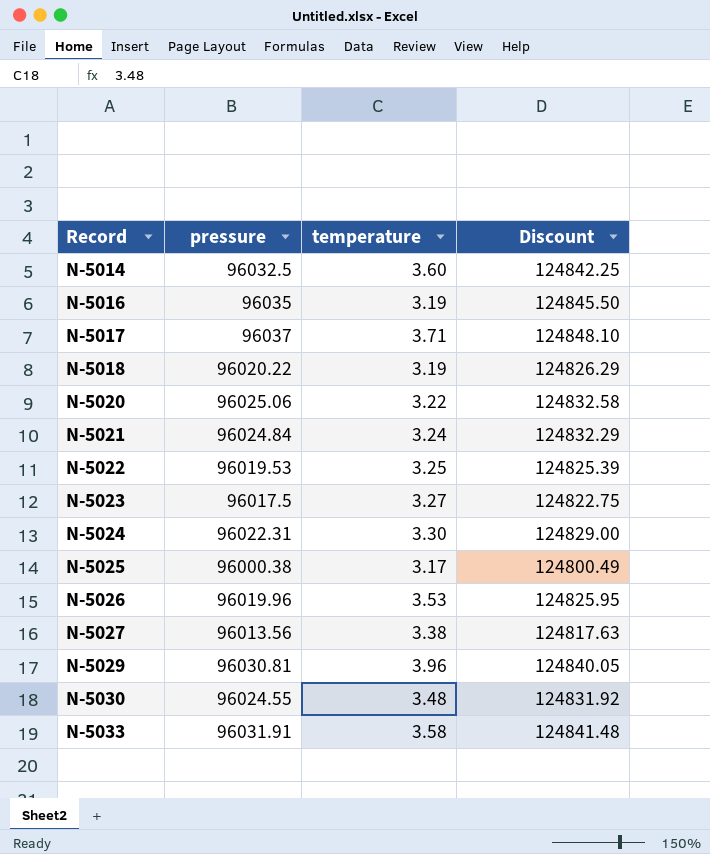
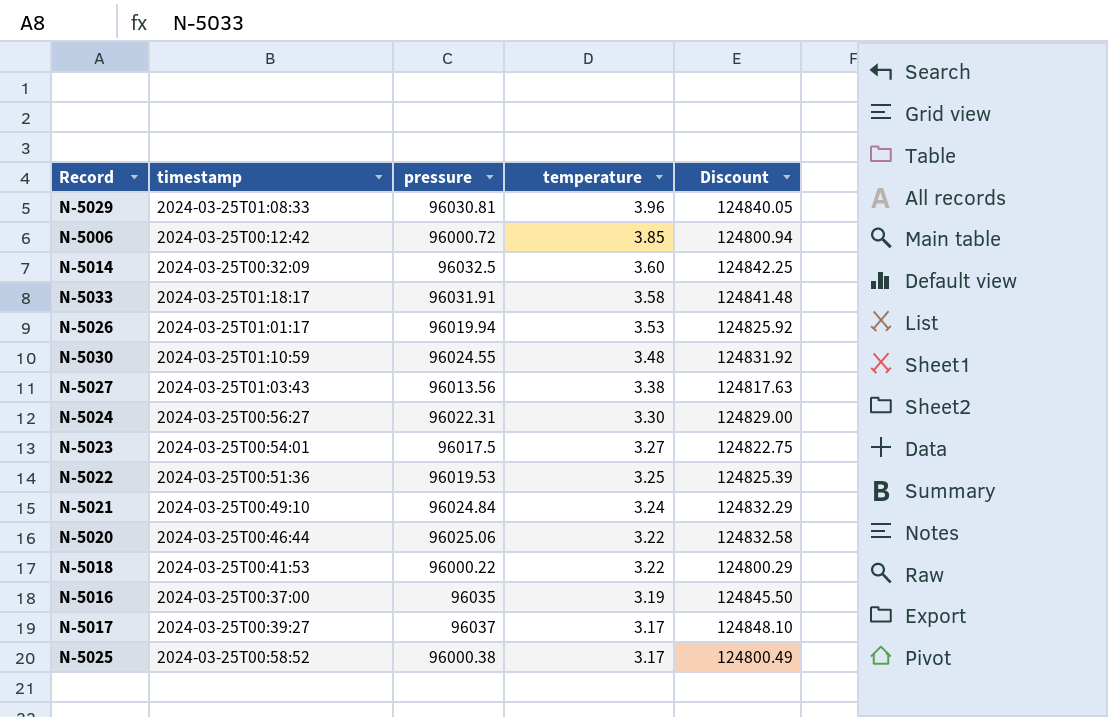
row order: Record ascending -> temperature descending
column timestamp | position: none -> 2
row N-5006: none -> 2024-03-25T00:12:42 | 96000.72 | 3.85 | 124800.94
N-5026 | pressure: 96019.96 -> 96019.94
N-5026 | Discount: 124825.95 -> 124825.92
N-5018 | pressure: 96020.22 -> 96000.22
N-5018 | temperature: 3.19 -> 3.22
N-5018 | Discount: 124826.29 -> 124800.29
N-5017 | temperature: 3.71 -> 3.17

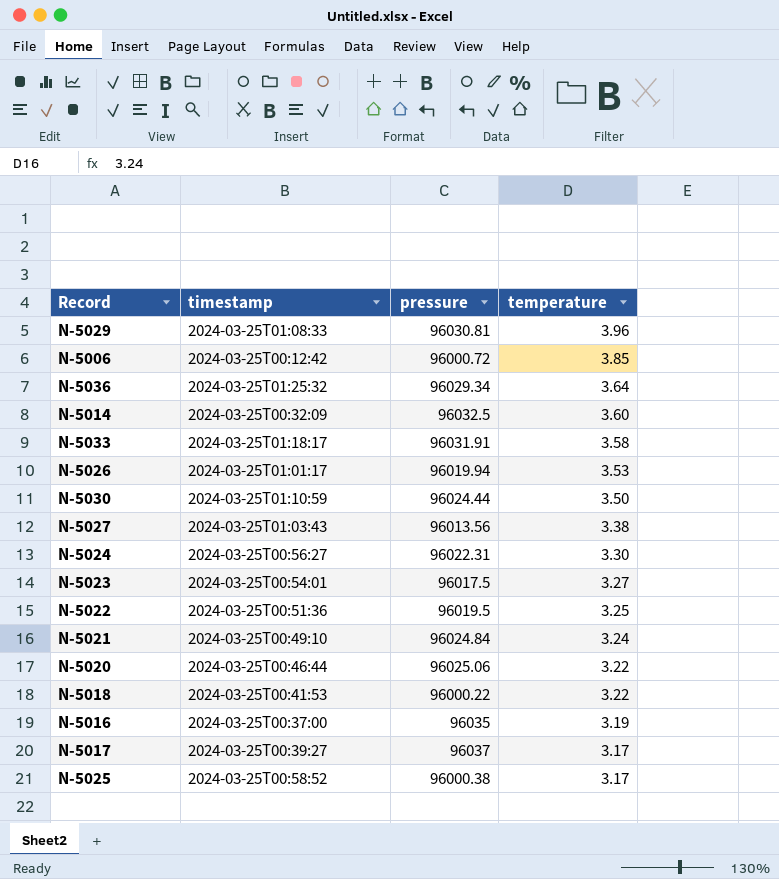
column Discount | formula: [pressure] * 1.3 -> none
row N-5036: none -> 2024-03-25T01:25:32 | 96029.34 | 3.64
N-5030 | pressure: 96024.55 -> 96024.44
N-5030 | temperature: 3.48 -> 3.50
N-5022 | pressure: 96019.53 -> 96019.5

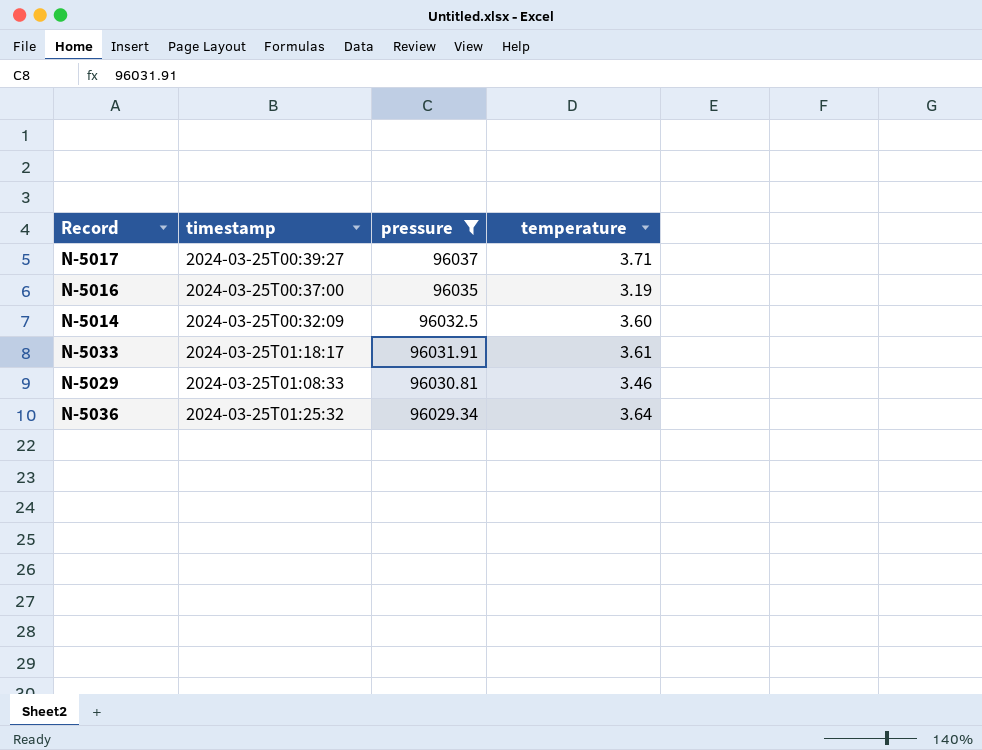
filter: none -> pressure >= 96029.34
row order: temperature descending -> pressure descending
N-5017 | temperature: 3.17 -> 3.71
N-5033 | temperature: 3.58 -> 3.61
N-5029 | temperature: 3.96 -> 3.46

